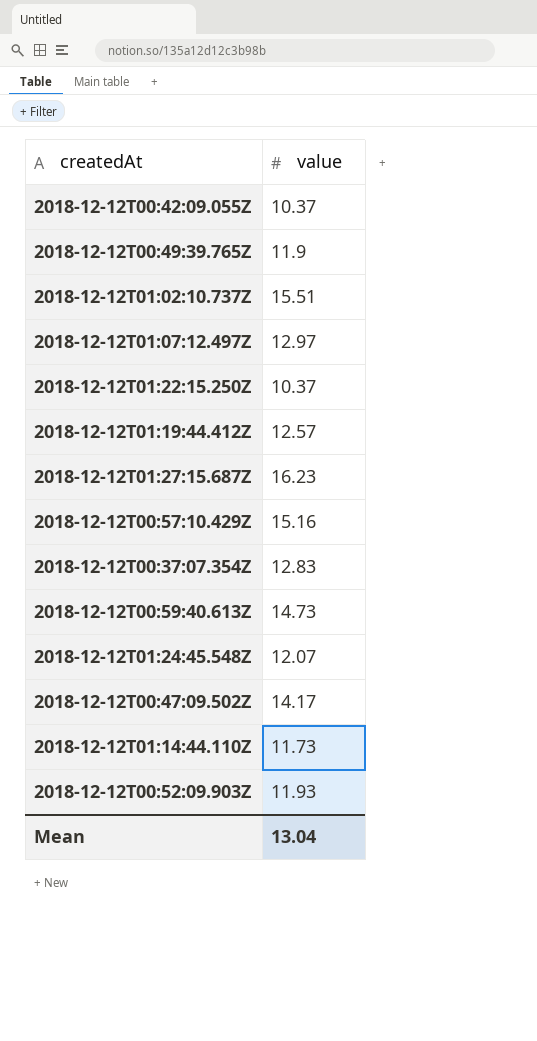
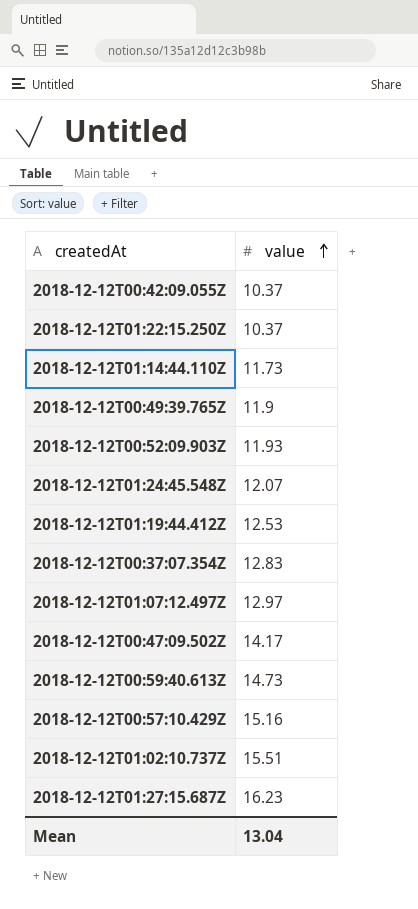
row order: none -> value ascending
2018-12-12T01:19:44.412Z | value: 12.57 -> 12.53

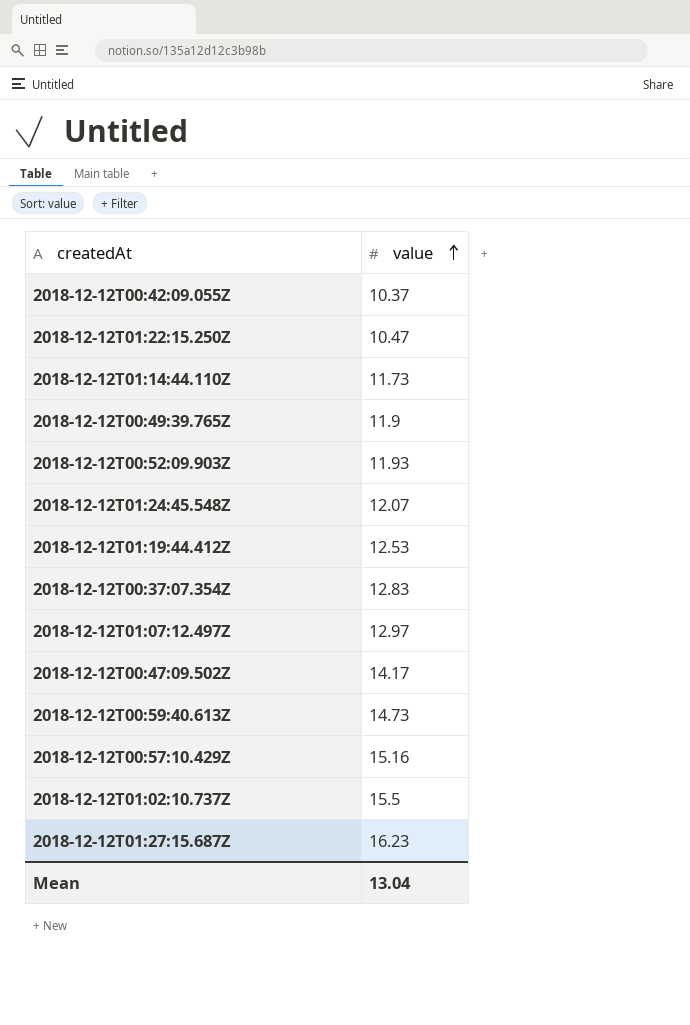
2018-12-12T01:22:15.250Z | value: 10.37 -> 10.47
2018-12-12T01:02:10.737Z | value: 15.51 -> 15.5

